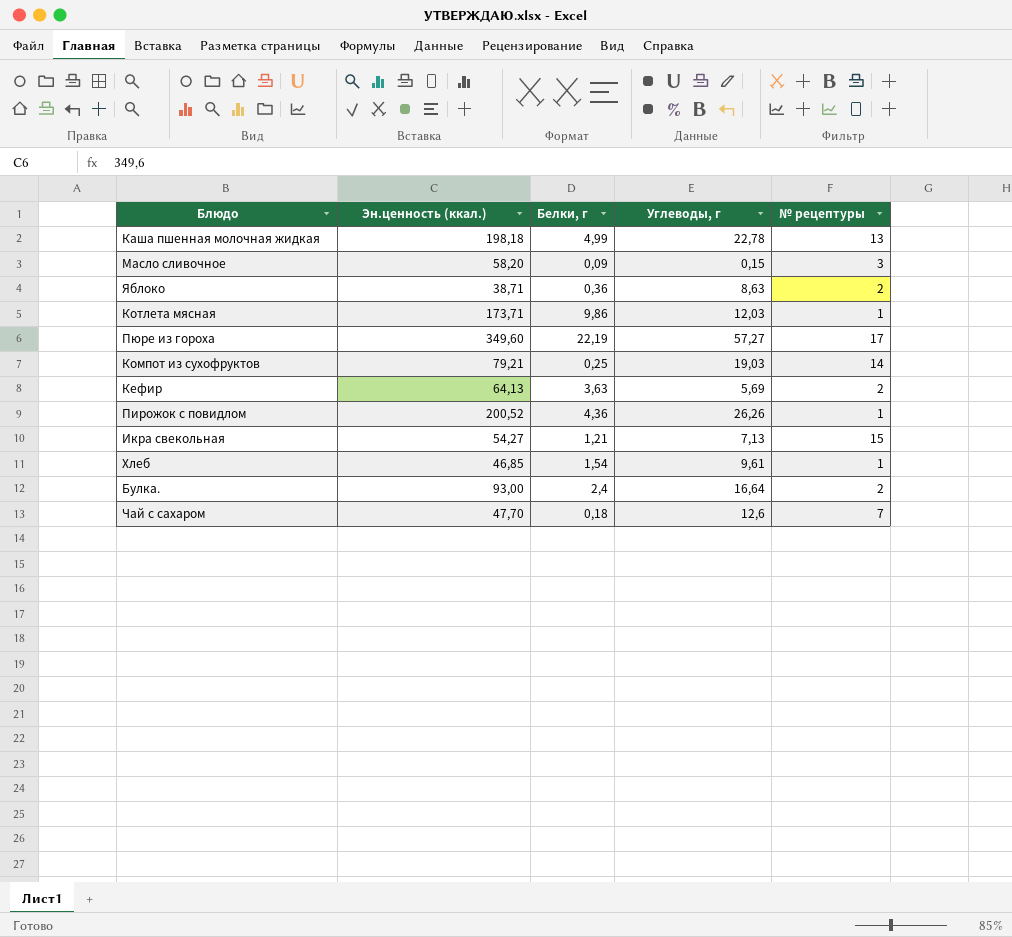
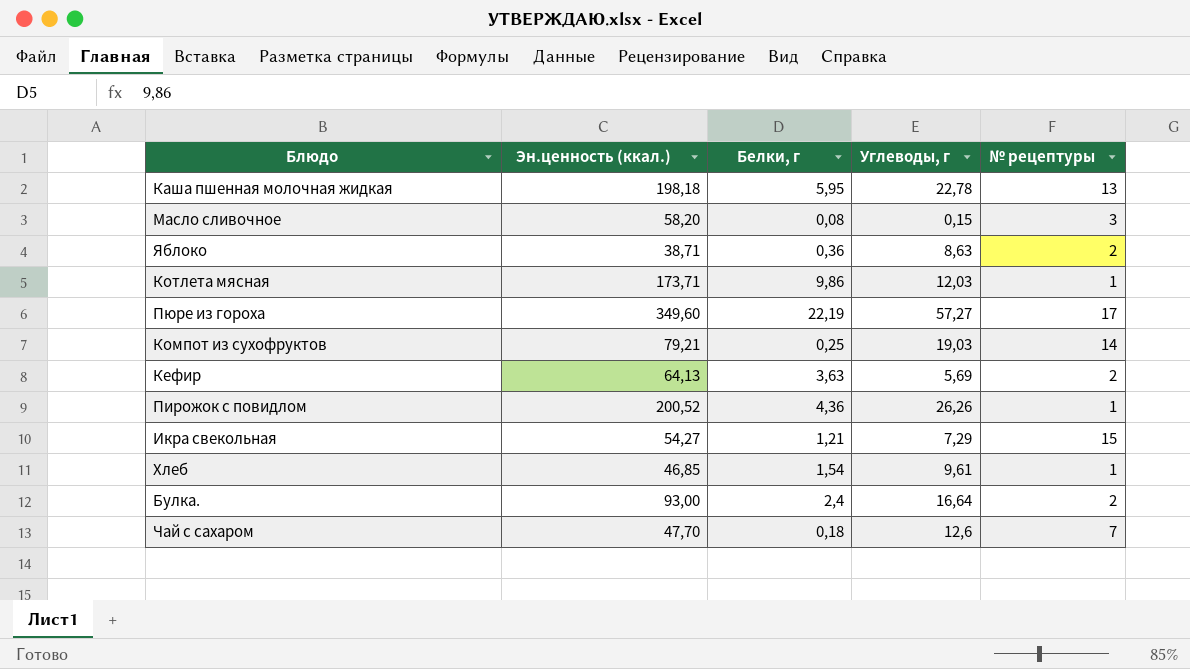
Каша пшенная молочная жидкая | Белки, г: 4,99 -> 5,95
Масло сливочное | Белки, г: 0,09 -> 0,08
Икра свекольная | Углеводы, г: 7,13 -> 7,29

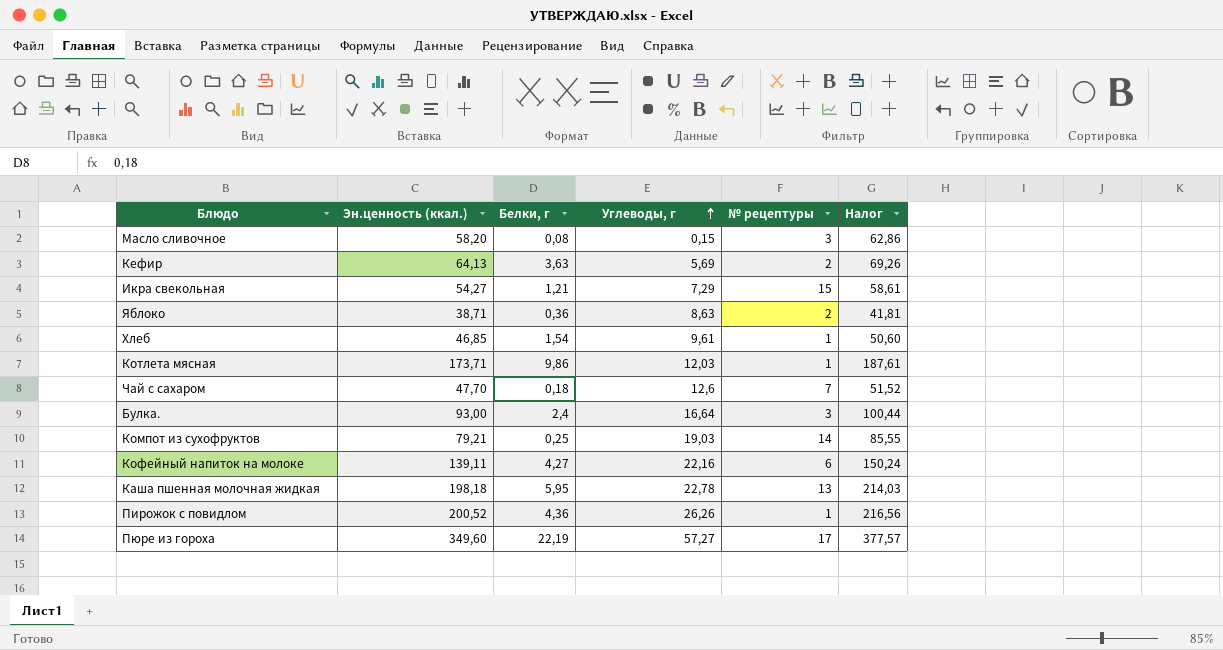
row order: none -> Углеводы, г ascending
column Налог | formula: none -> [Эн.ценность (ккал.)] * 1,08
Булка. | № рецептуры: 2 -> 3
row Кофейный напиток на молоке: none -> 139,11 | 4,27 | 22,16 | 6 | 150,24

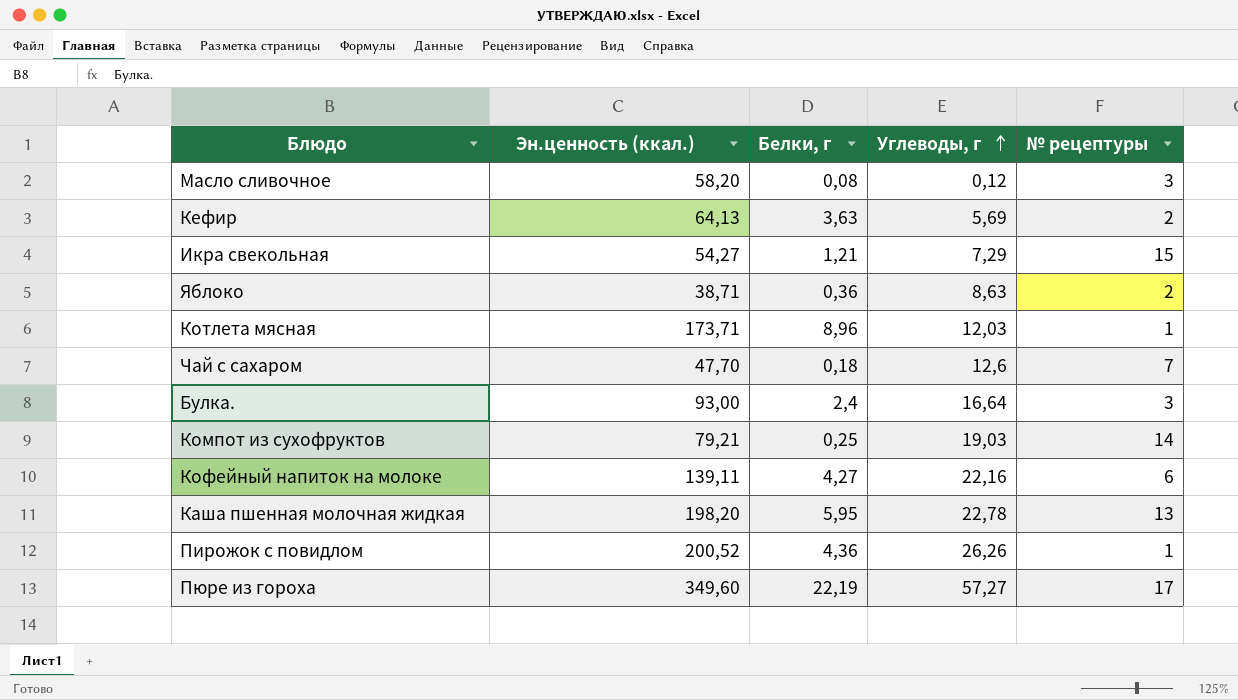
column Налог | formula: [Эн.ценность (ккал.)] * 1,08 -> none
row Хлеб: 46,85 | 1,54 | 9,61 | 1 | 50,60 -> none
Масло сливочное | Углеводы, г: 0,15 -> 0,12
Котлета мясная | Белки, г: 9,86 -> 8,96
Каша пшенная молочная жидкая | Эн.ценность (ккал.): 198,18 -> 198,20

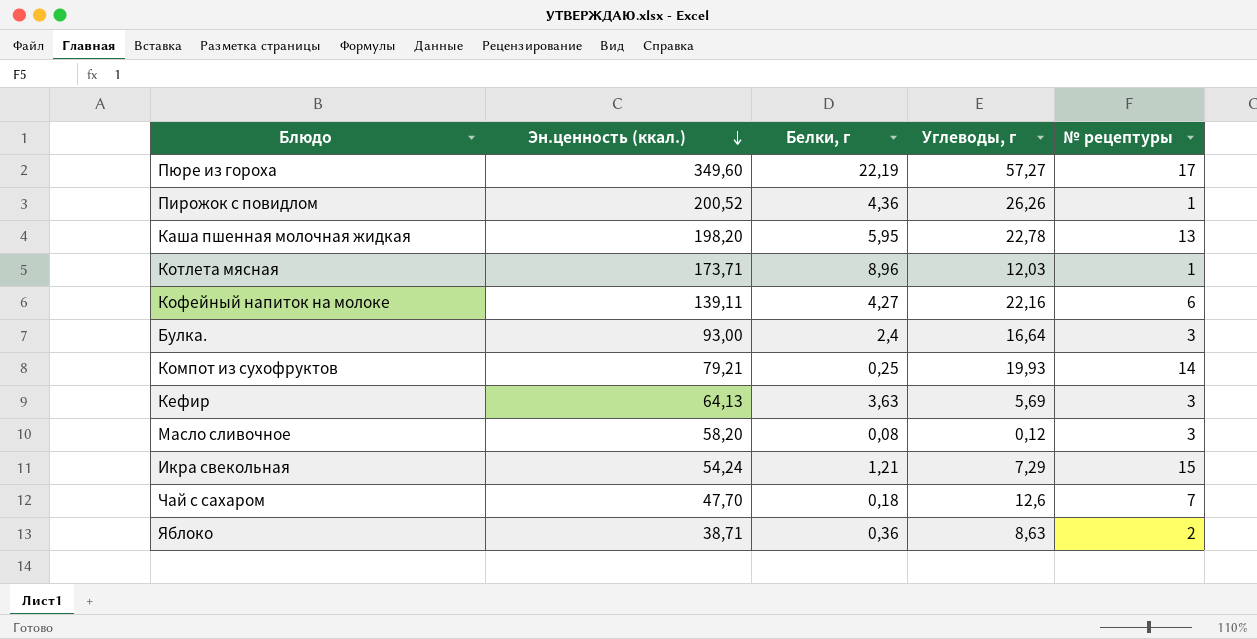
row order: Углеводы, г ascending -> Эн.ценность (ккал.) descending
Компот из сухофруктов | Углеводы, г: 19,03 -> 19,93
Кефир | № рецептуры: 2 -> 3
Икра свекольная | Эн.ценность (ккал.): 54,27 -> 54,24

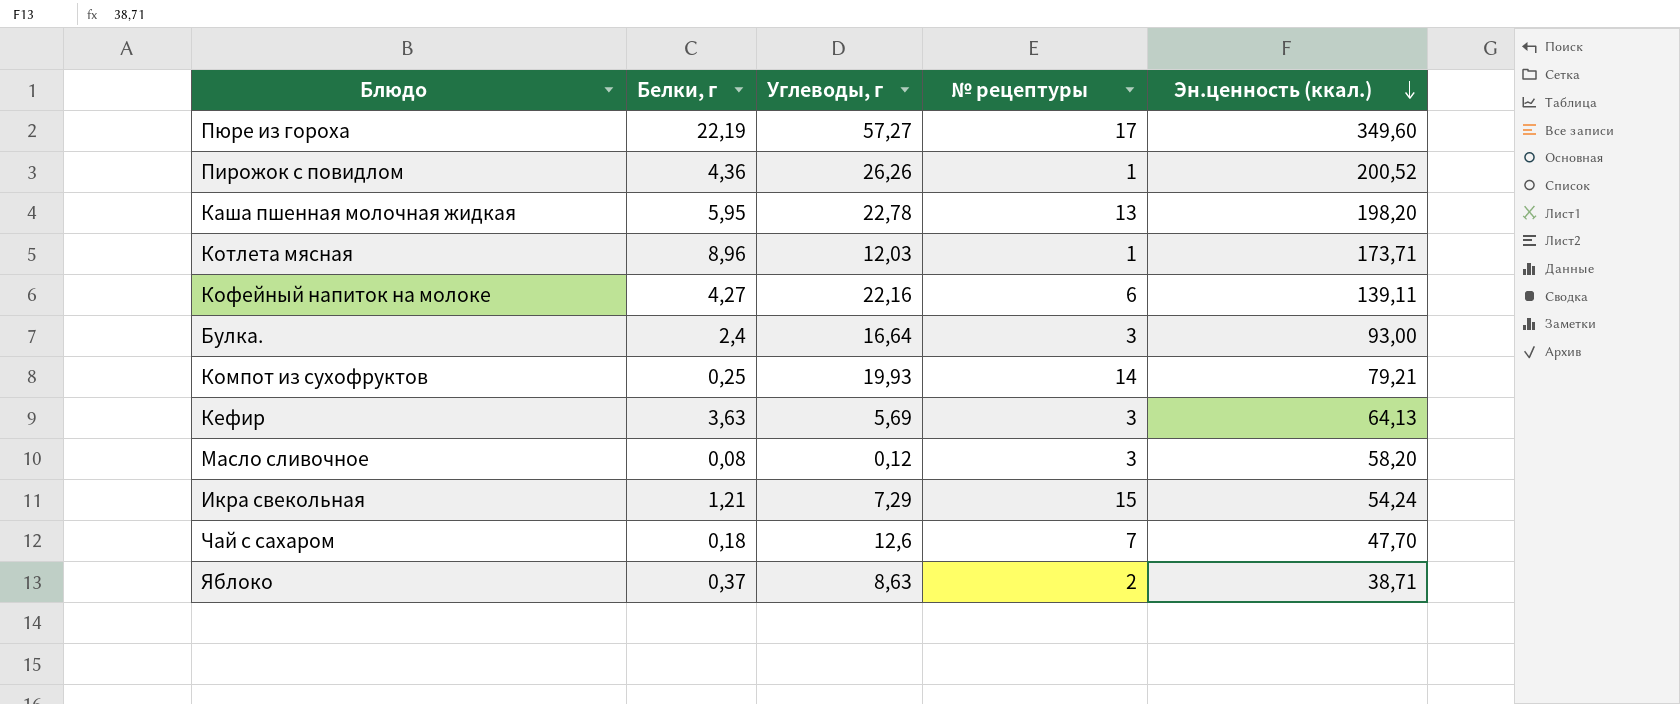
column Эн.ценность (ккал.) | position: 2 -> 5
Яблоко | Белки, г: 0,36 -> 0,37

